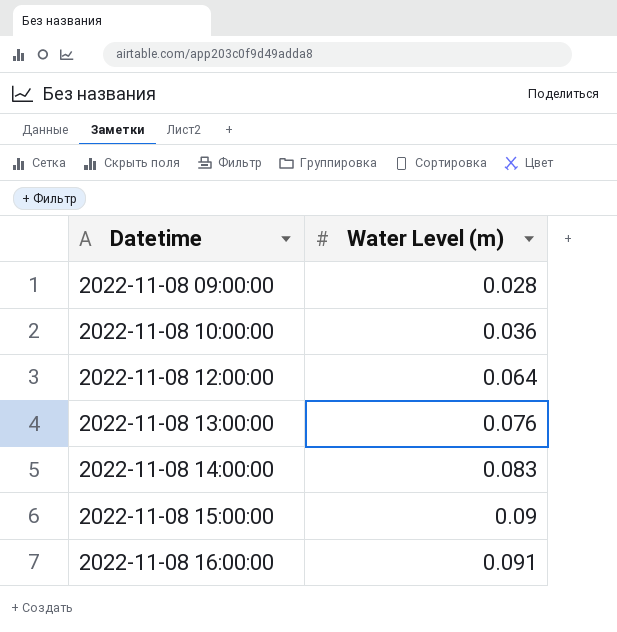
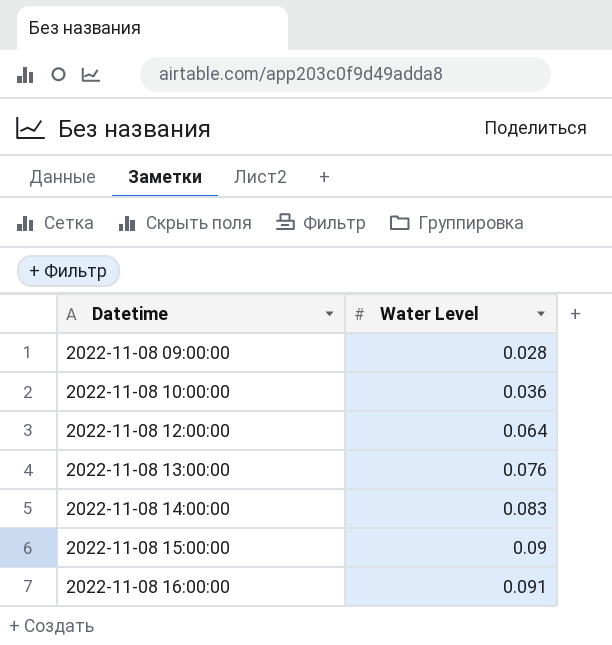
column name: Water Level (m) -> Water Level

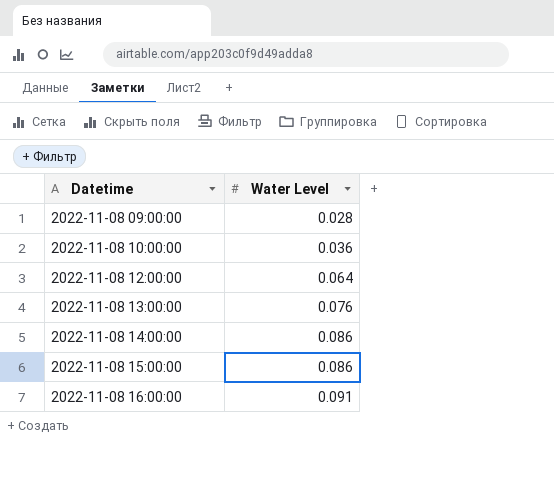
2022-11-08 14:00:00 | Water Level: 0.083 -> 0.086
2022-11-08 15:00:00 | Water Level: 0.09 -> 0.086

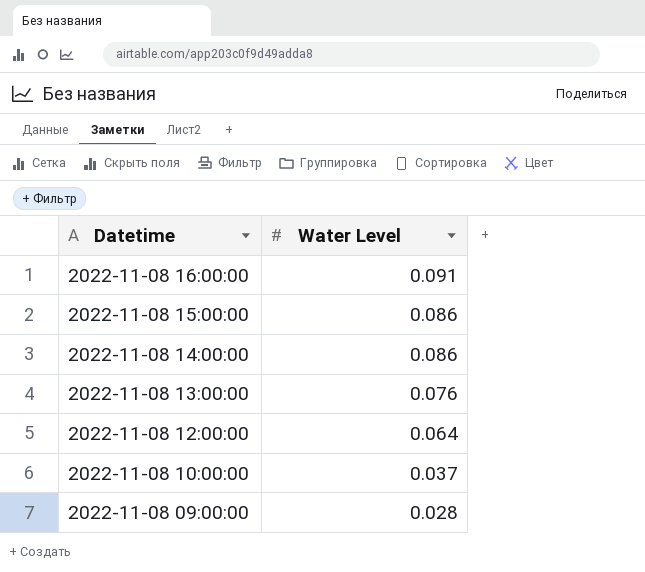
row order: Datetime ascending -> Datetime descending
2022-11-08 10:00:00 | Water Level: 0.036 -> 0.037

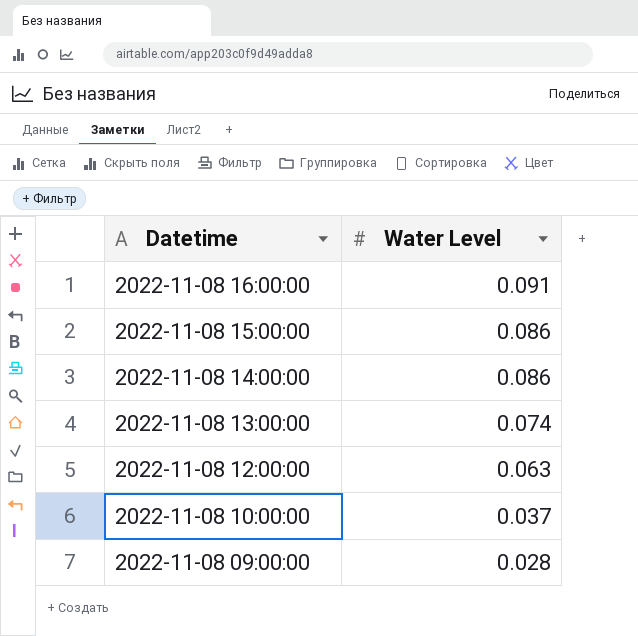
2022-11-08 13:00:00 | Water Level: 0.076 -> 0.074
2022-11-08 12:00:00 | Water Level: 0.064 -> 0.063

